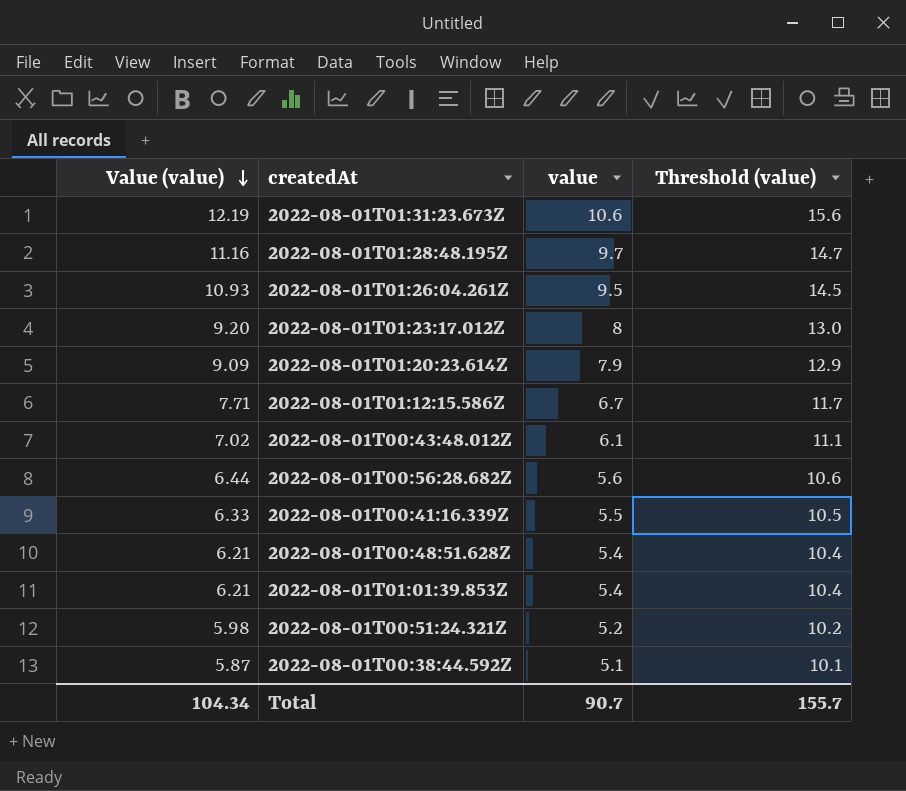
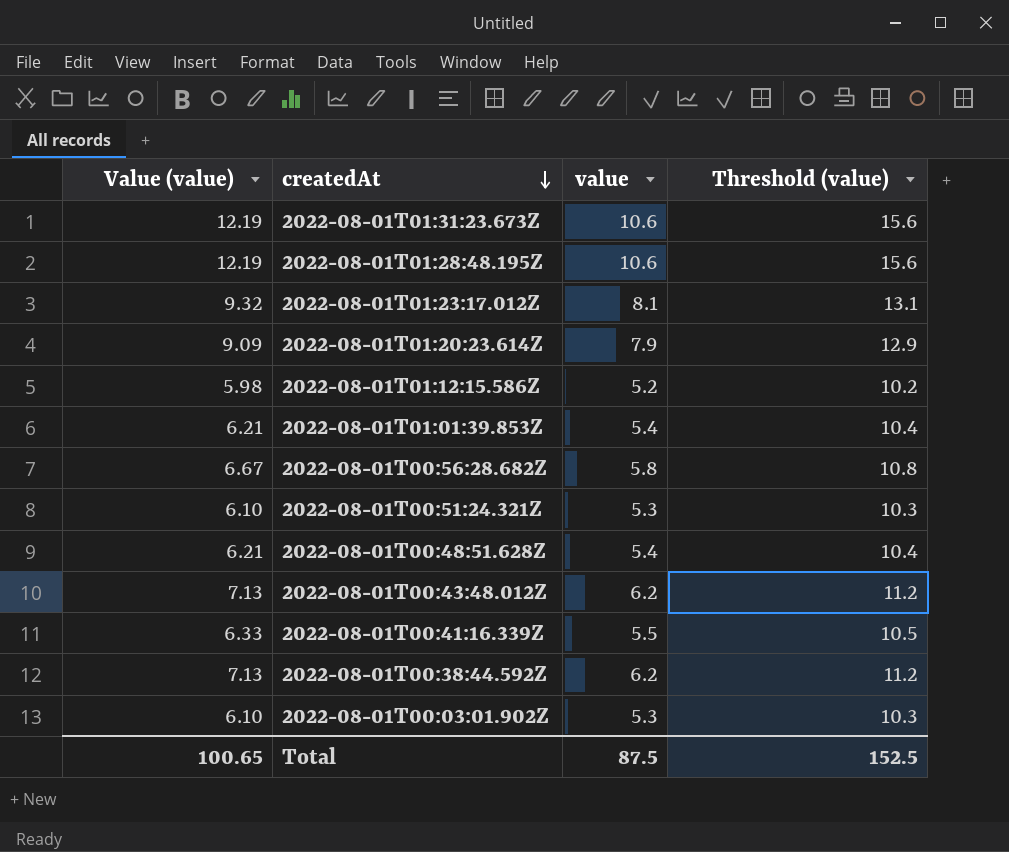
row order: Value (value) descending -> createdAt descending
row 2022-08-01T01:26:04.261Z: 10.93 | 9.5 | 14.5 -> none
2022-08-01T01:28:48.195Z | Value (value): 11.16 -> 12.19
2022-08-01T01:28:48.195Z | value: 9.7 -> 10.6
2022-08-01T01:28:48.195Z | Threshold (value): 14.7 -> 15.6
2022-08-01T01:23:17.012Z | Value (value): 9.20 -> 9.32
2022-08-01T01:23:17.012Z | value: 8 -> 8.1
2022-08-01T01:23:17.012Z | Threshold (value): 13.0 -> 13.1
2022-08-01T01:12:15.586Z | Value (value): 7.71 -> 5.98
2022-08-01T01:12:15.586Z | value: 6.7 -> 5.2
2022-08-01T01:12:15.586Z | Threshold (value): 11.7 -> 10.2
2022-08-01T00:56:28.682Z | Value (value): 6.44 -> 6.67
2022-08-01T00:56:28.682Z | value: 5.6 -> 5.8
2022-08-01T00:56:28.682Z | Threshold (value): 10.6 -> 10.8
2022-08-01T00:51:24.321Z | Value (value): 5.98 -> 6.10
2022-08-01T00:51:24.321Z | value: 5.2 -> 5.3
2022-08-01T00:51:24.321Z | Threshold (value): 10.2 -> 10.3
2022-08-01T00:43:48.012Z | Value (value): 7.02 -> 7.13
2022-08-01T00:43:48.012Z | value: 6.1 -> 6.2
2022-08-01T00:43:48.012Z | Threshold (value): 11.1 -> 11.2
2022-08-01T00:38:44.592Z | Value (value): 5.87 -> 7.13
2022-08-01T00:38:44.592Z | value: 5.1 -> 6.2
2022-08-01T00:38:44.592Z | Threshold (value): 10.1 -> 11.2
row 2022-08-01T00:03:01.902Z: none -> 6.10 | 5.3 | 10.3
Total | Value (value): 104.34 -> 100.65
Total | value: 90.7 -> 87.5
Total | Threshold (value): 155.7 -> 152.5

